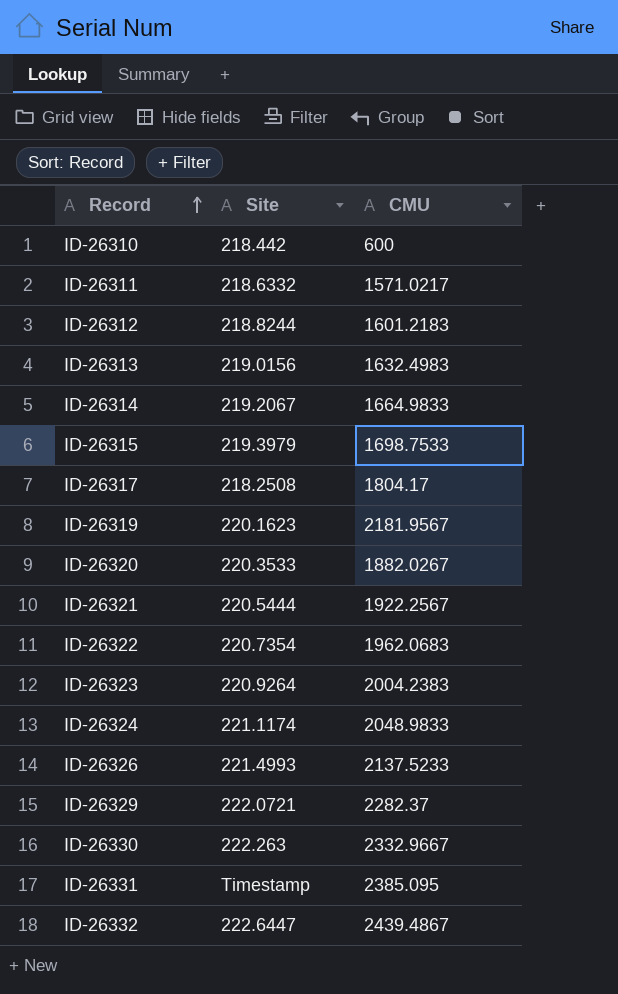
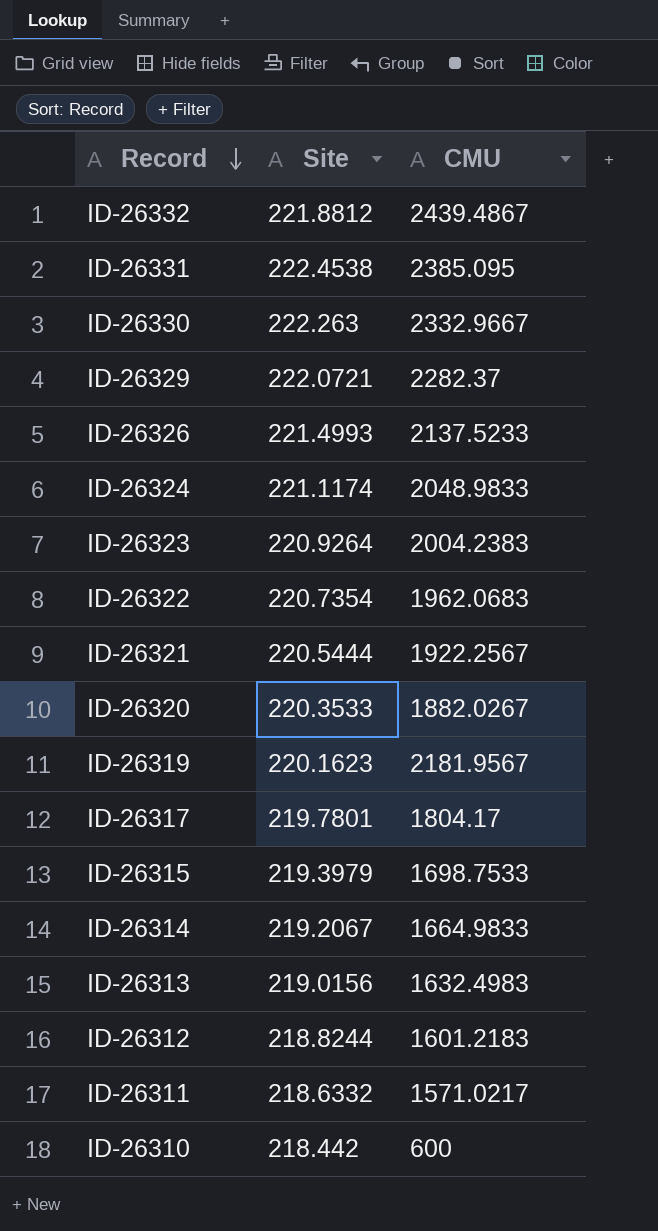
row order: Record ascending -> Record descending
ID-26332 | Site: 222.6447 -> 221.8812
ID-26331 | Site: Timestamp -> 222.4538
ID-26317 | Site: 218.2508 -> 219.7801

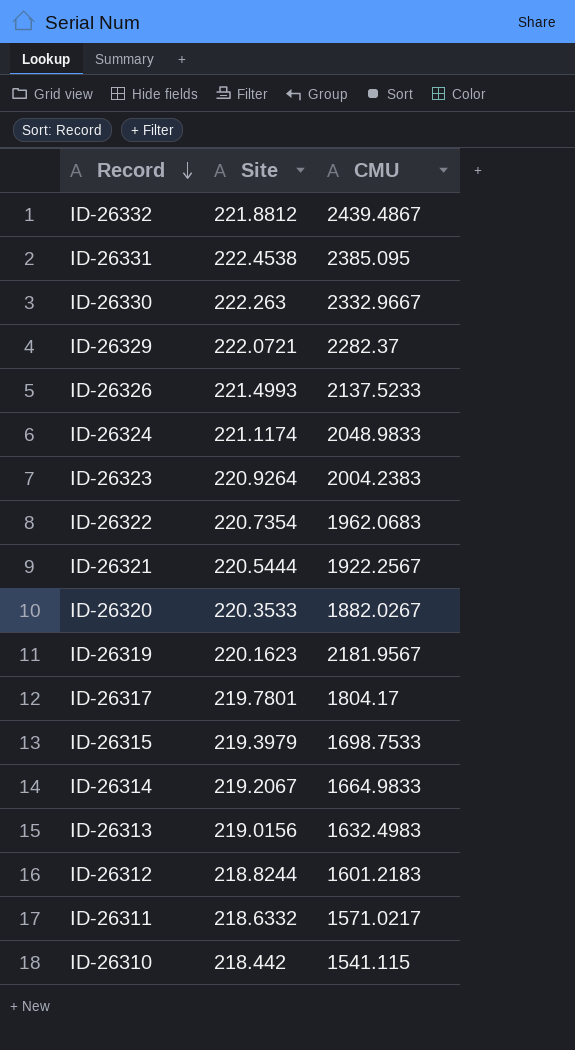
ID-26310 | CMU: 600 -> 1541.115

